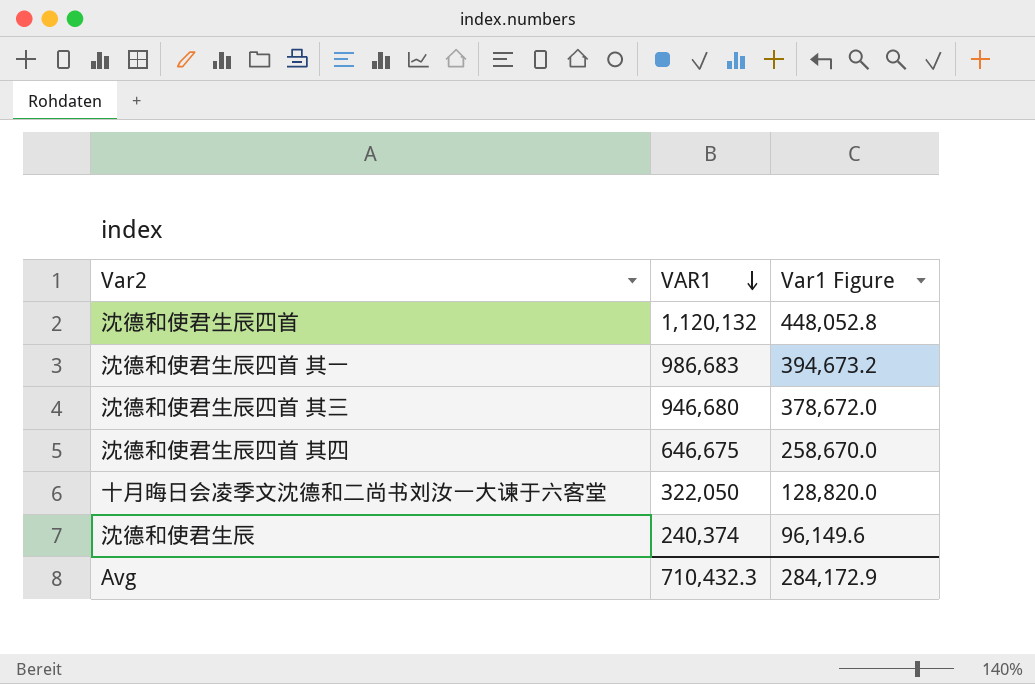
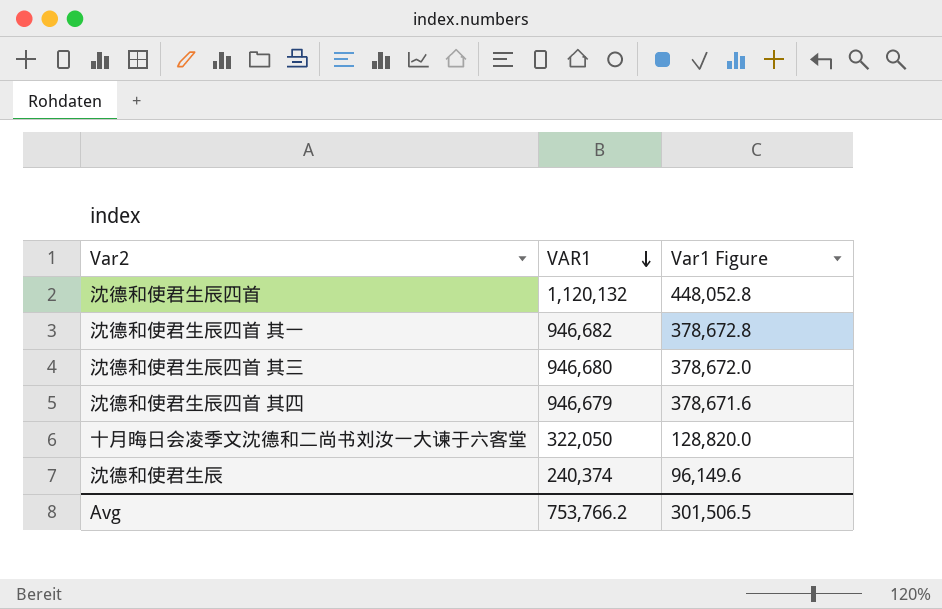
沈德和使君生辰四首 其一 | VAR1: 986,683 -> 946,682
沈德和使君生辰四首 其一 | Var1 Figure: 394,673.2 -> 378,672.8
沈德和使君生辰四首 其四 | VAR1: 646,675 -> 946,679
沈德和使君生辰四首 其四 | Var1 Figure: 258,670.0 -> 378,671.6
Avg | VAR1: 710,432.3 -> 753,766.2
Avg | Var1 Figure: 284,172.9 -> 301,506.5

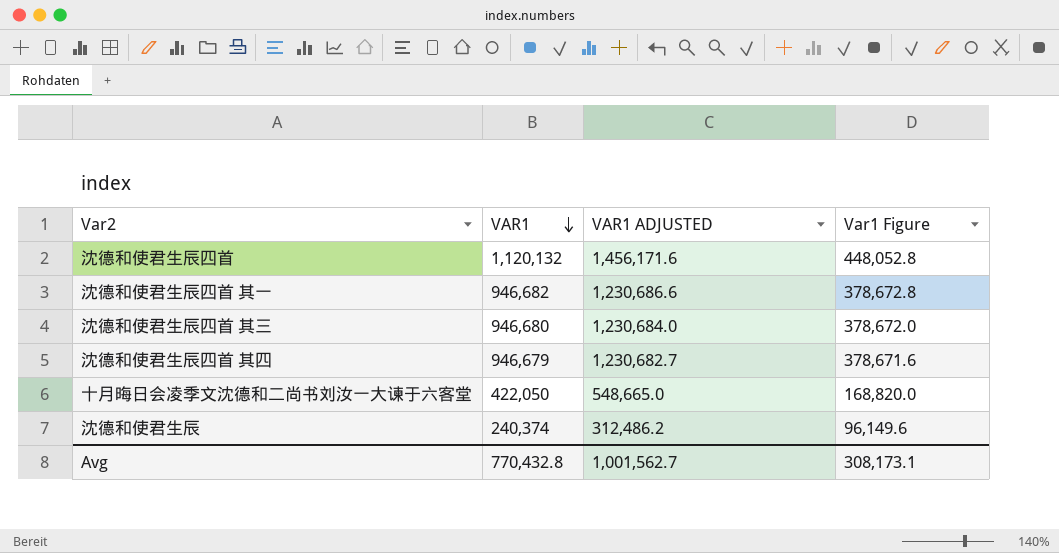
column VAR1 ADJUSTED | formula: none -> [VAR1] * 1.3
十月晦日会凌季文沈德和二尚书刘汝一大谏于六客堂 | VAR1: 322,050 -> 422,050
十月晦日会凌季文沈德和二尚书刘汝一大谏于六客堂 | Var1 Figure: 128,820.0 -> 168,820.0
Avg | VAR1: 753,766.2 -> 770,432.8
Avg | Var1 Figure: 301,506.5 -> 308,173.1

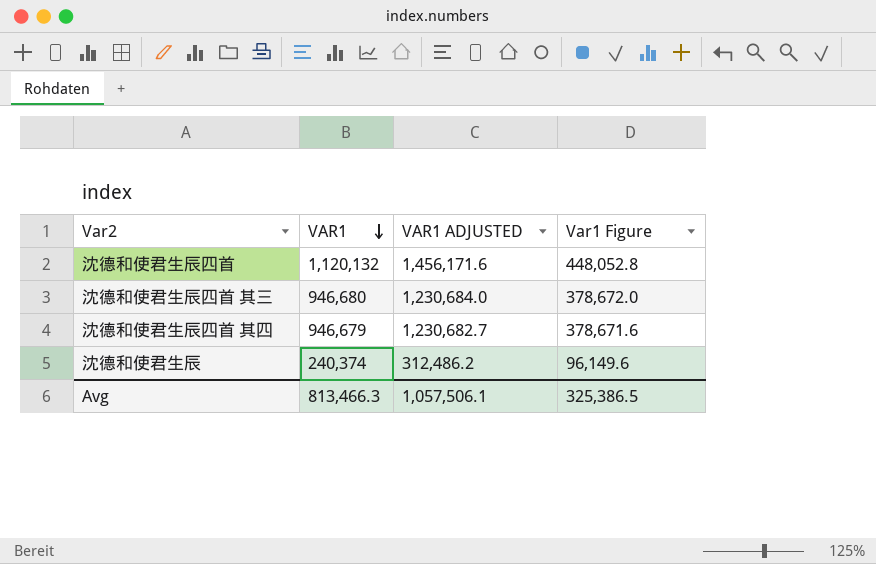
row 沈德和使君生辰四首 其一: 946,682 | 1,230,686.6 | 378,672.8 -> none
row 十月晦日会凌季文沈德和二尚书刘汝一大谏于六客堂: 422,050 | 548,665.0 | 168,820.0 -> none
Avg | VAR1: 770,432.8 -> 813,466.3
Avg | VAR1 ADJUSTED: 1,001,562.7 -> 1,057,506.1
Avg | Var1 Figure: 308,173.1 -> 325,386.5

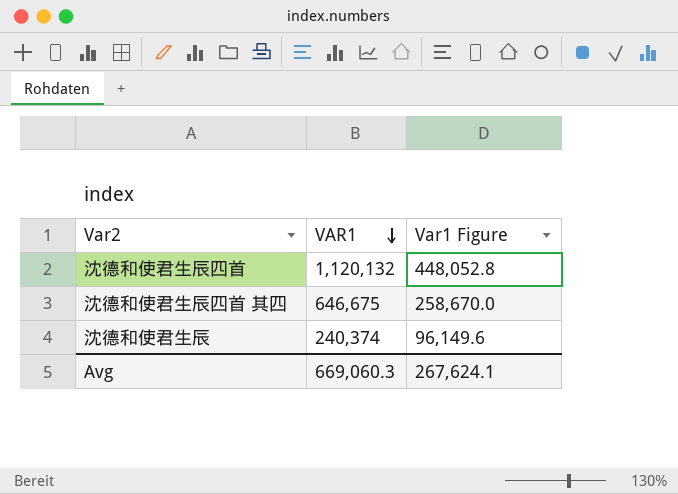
column VAR1 ADJUSTED | formula: [VAR1] * 1.3 -> none
row 沈德和使君生辰四首 其三: 946,680 | 1,230,684.0 | 378,672.0 -> none
沈德和使君生辰四首 其四 | VAR1: 946,679 -> 646,675
沈德和使君生辰四首 其四 | Var1 Figure: 378,671.6 -> 258,670.0
Avg | VAR1: 813,466.3 -> 669,060.3
Avg | Var1 Figure: 325,386.5 -> 267,624.1

